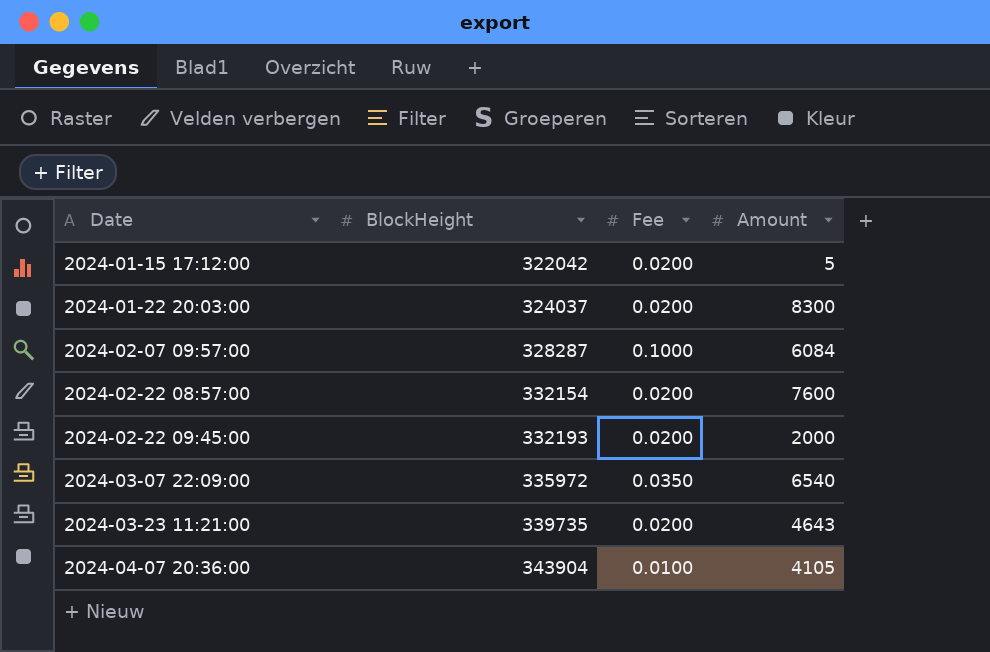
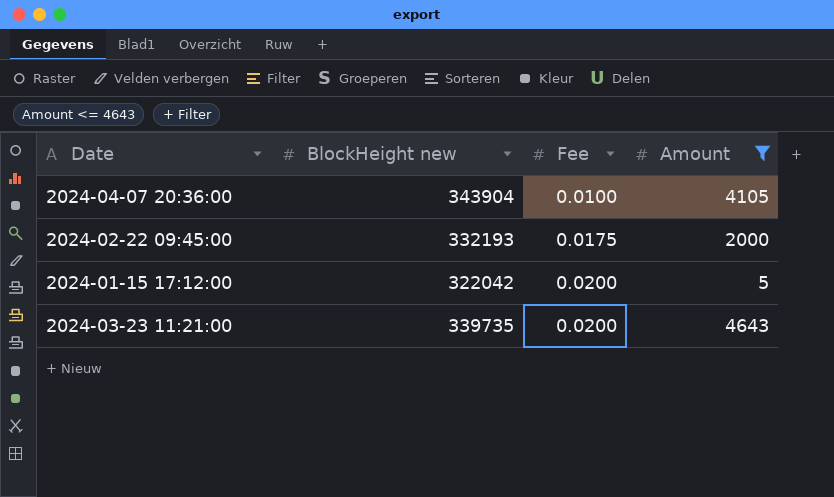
filter: none -> Amount <= 4643
row order: Date ascending -> Fee ascending
column name: BlockHeight -> BlockHeight new
2024-02-22 09:45:00 | Fee: 0.0200 -> 0.0175

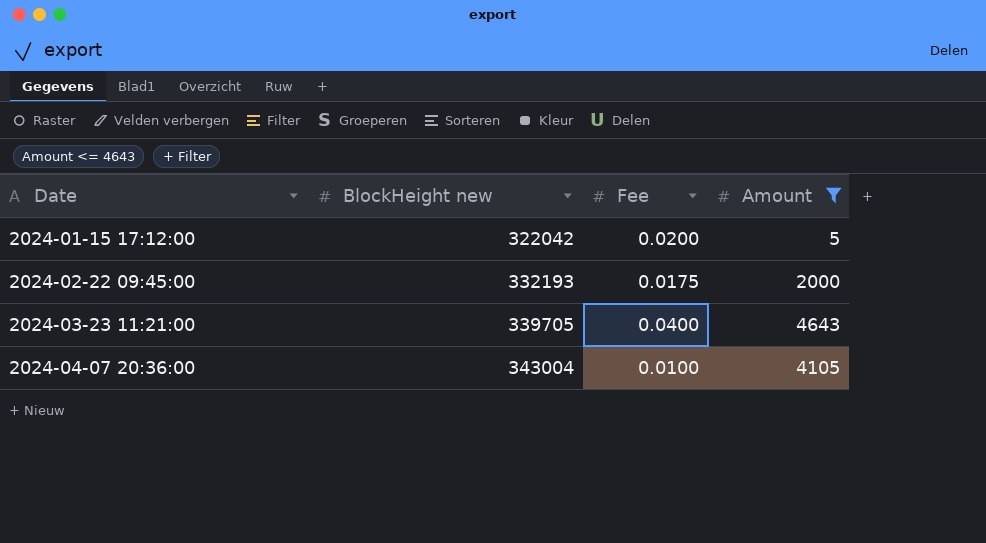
row order: Fee ascending -> Date ascending
2024-03-23 11:21:00 | BlockHeight new: 339735 -> 339705
2024-03-23 11:21:00 | Fee: 0.0200 -> 0.0400
2024-04-07 20:36:00 | BlockHeight new: 343904 -> 343004

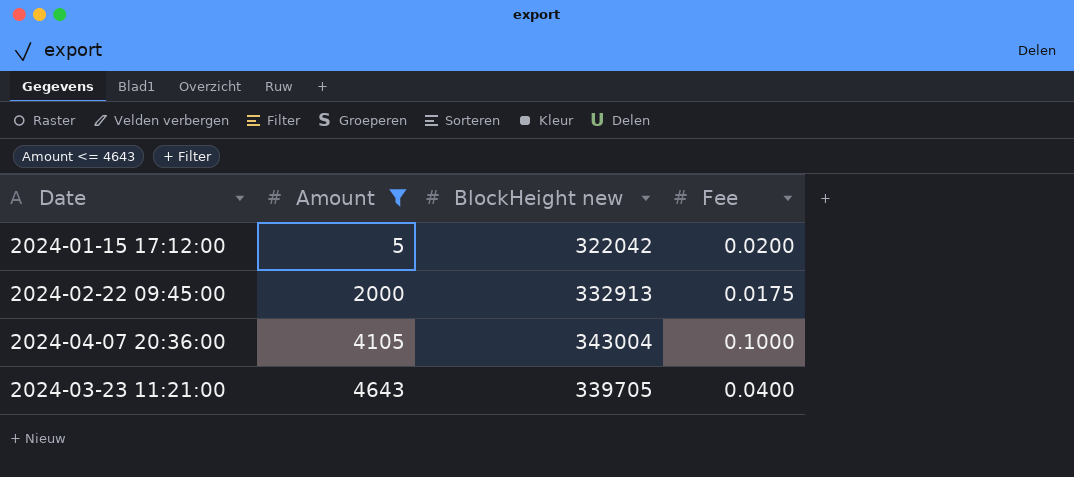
row order: Date ascending -> Amount ascending
column Amount | position: 4 -> 2
2024-02-22 09:45:00 | BlockHeight new: 332193 -> 332913
2024-04-07 20:36:00 | Fee: 0.0100 -> 0.1000

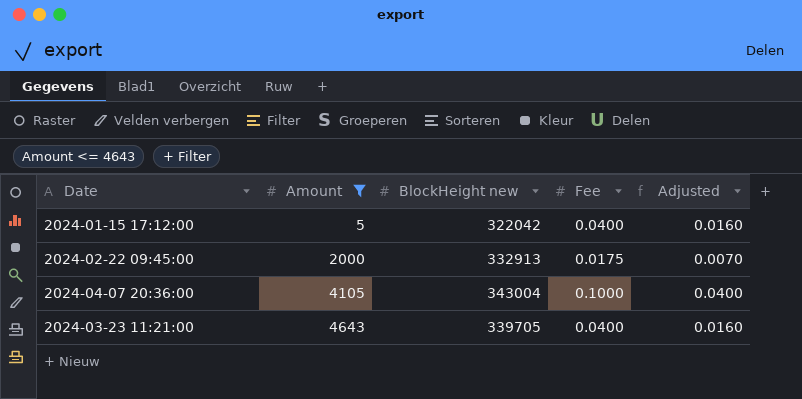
column Adjusted | formula: none -> [Fee] * 0.4
2024-01-15 17:12:00 | Fee: 0.0200 -> 0.0400

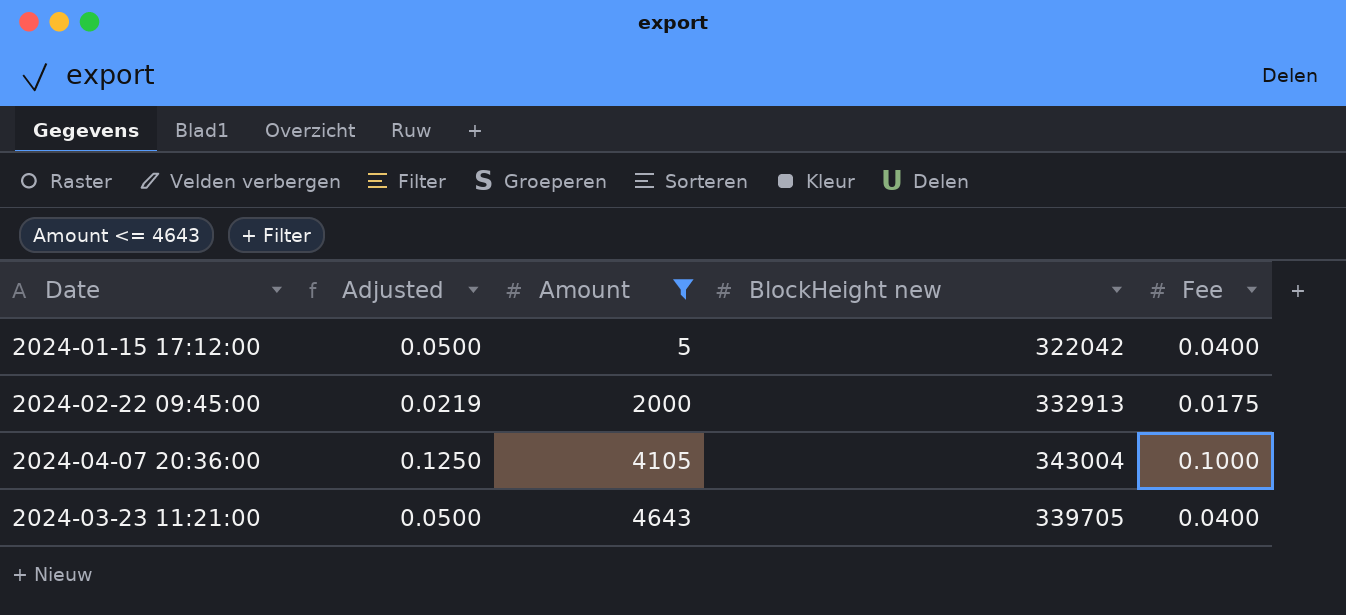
column Adjusted | formula: [Fee] * 0.4 -> [Fee] * 1.25
column Adjusted | position: 5 -> 2

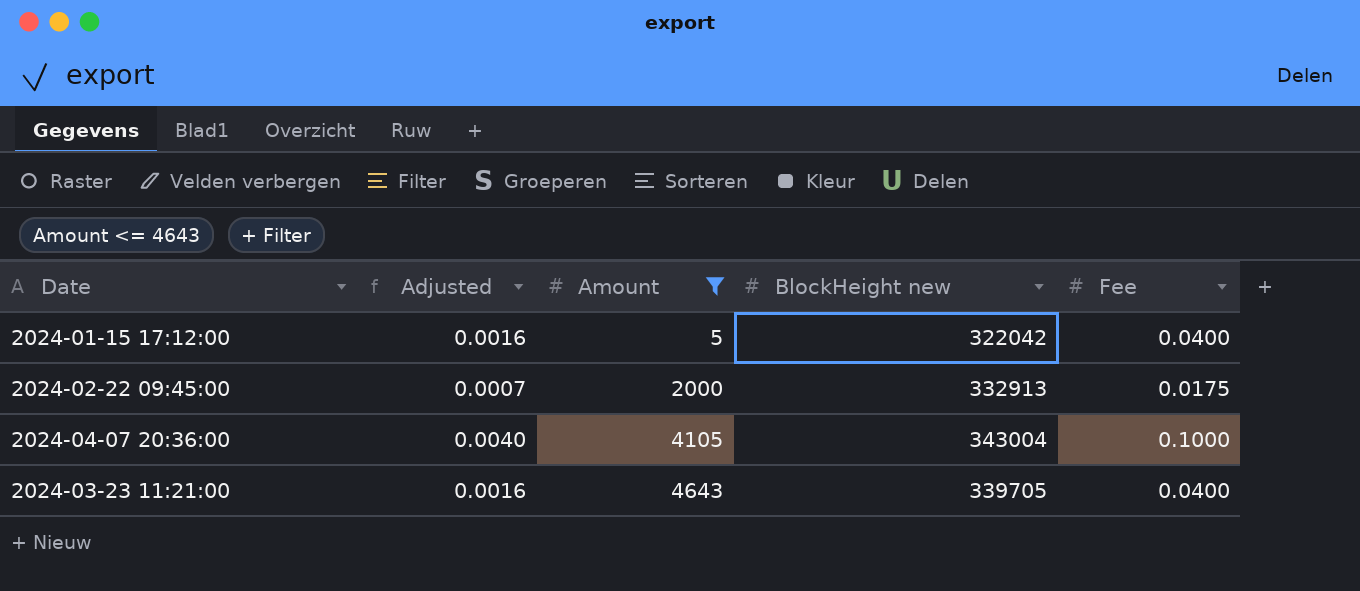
column Adjusted | formula: [Fee] * 1.25 -> [Fee] * 0.04

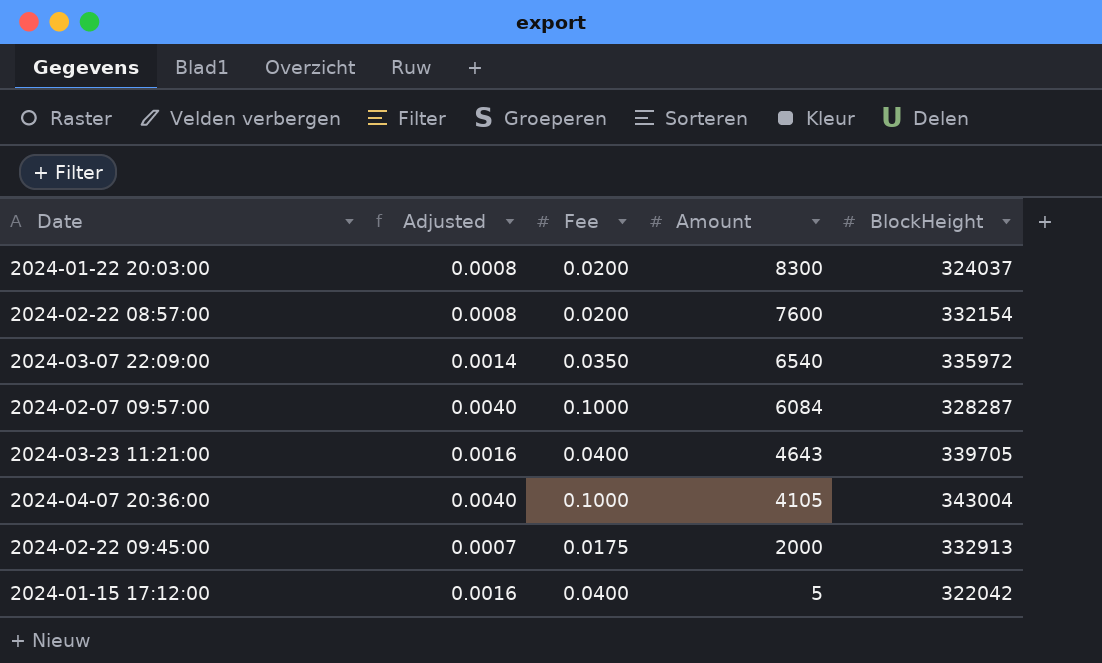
filter: Amount <= 4643 -> none
row order: Amount ascending -> Amount descending
column Fee | position: 5 -> 3
column name: BlockHeight new -> BlockHeight

